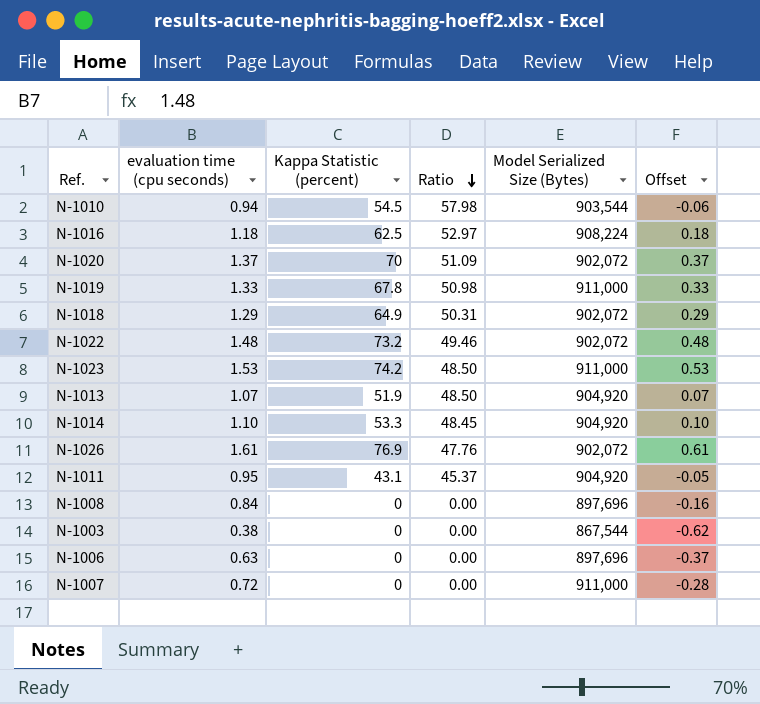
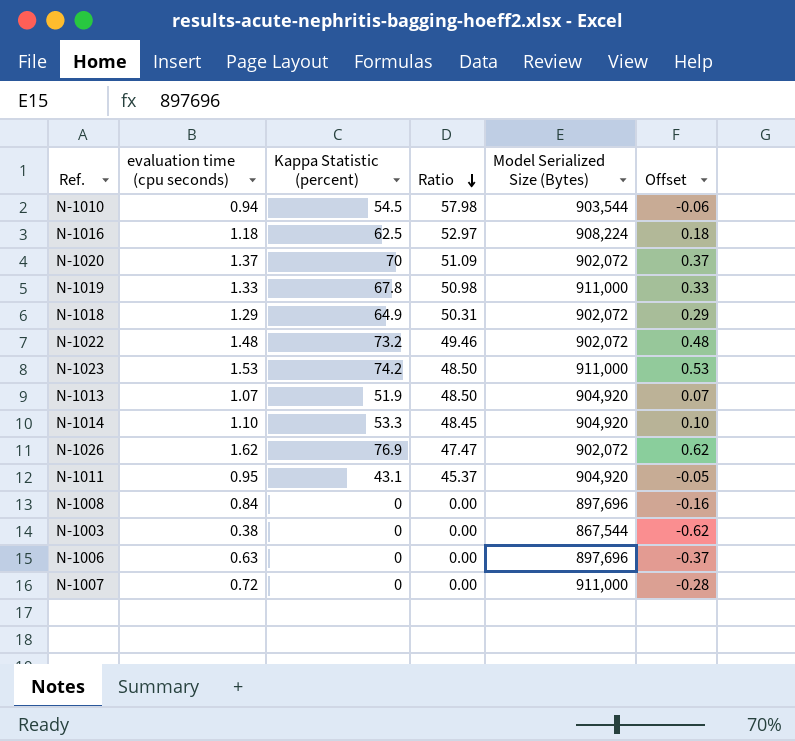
N-1026 | evaluation time (cpu seconds): 1.61 -> 1.62
N-1026 | Ratio: 47.76 -> 47.47
N-1026 | Offset: 0.61 -> 0.62

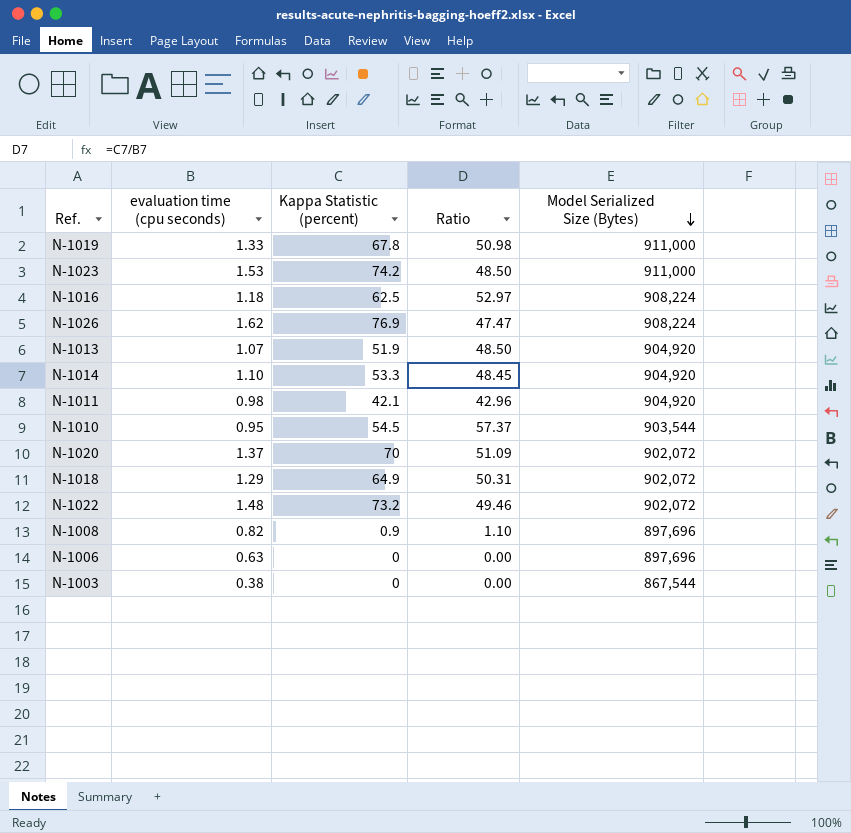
row order: Ratio descending -> Model Serialized Size (Bytes) descending
column Offset | formula: [evaluation time (cpu seconds)] - 1 -> none
row N-1007: 0.72 | 0 | 0.00 | 911,000 | -0.28 -> none
N-1026 | Model Serialized Size (Bytes): 902,072 -> 908,224
N-1011 | evaluation time (cpu seconds): 0.95 -> 0.98
N-1011 | Kappa Statistic (percent): 43.1 -> 42.1
N-1011 | Ratio: 45.37 -> 42.96
N-1010 | evaluation time (cpu seconds): 0.94 -> 0.95
N-1010 | Ratio: 57.98 -> 57.37
N-1008 | evaluation time (cpu seconds): 0.84 -> 0.82
N-1008 | Kappa Statistic (percent): 0 -> 0.9
N-1008 | Ratio: 0.00 -> 1.10

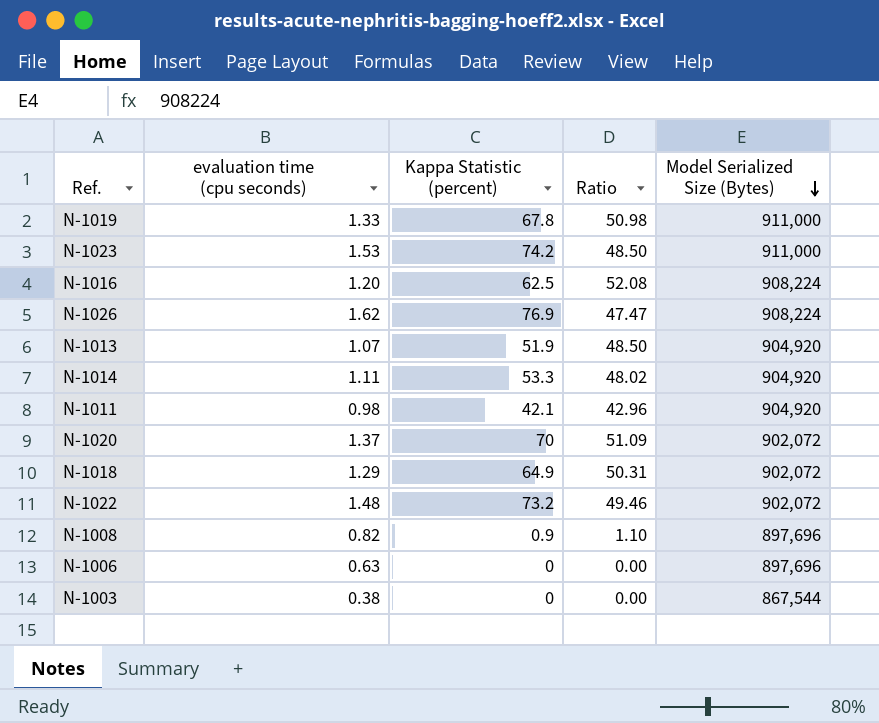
row N-1010: 0.95 | 54.5 | 57.37 | 903,544 -> none
N-1016 | evaluation time (cpu seconds): 1.18 -> 1.20
N-1016 | Ratio: 52.97 -> 52.08
N-1014 | evaluation time (cpu seconds): 1.10 -> 1.11
N-1014 | Ratio: 48.45 -> 48.02

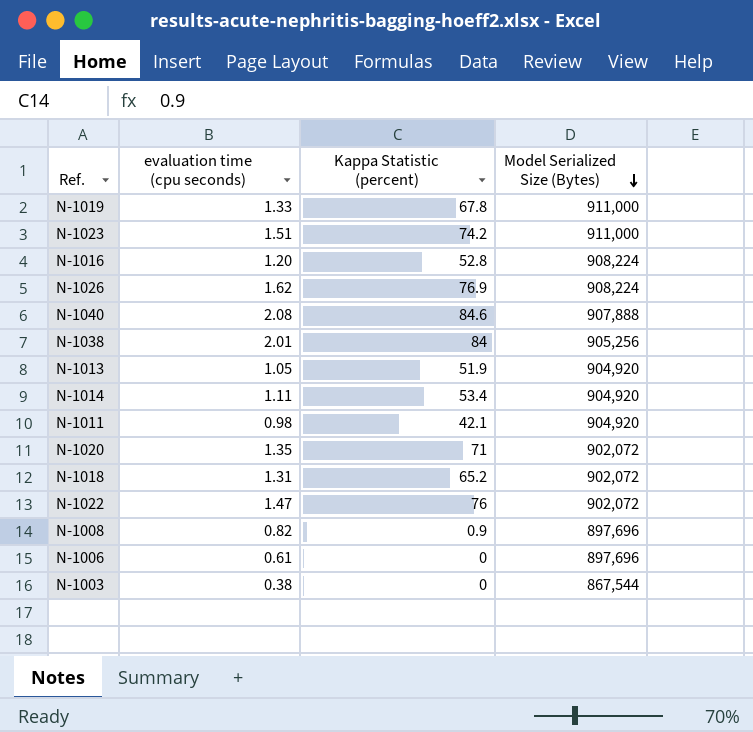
column Ratio | formula: [Kappa Statistic (percent)] / [evaluation time (cpu seconds)] -> none
N-1023 | evaluation time (cpu seconds): 1.53 -> 1.51
N-1016 | Kappa Statistic (percent): 62.5 -> 52.8
row N-1040: none -> 2.08 | 84.6 | 907,888
row N-1038: none -> 2.01 | 84 | 905,256
N-1013 | evaluation time (cpu seconds): 1.07 -> 1.05
N-1014 | Kappa Statistic (percent): 53.3 -> 53.4
N-1020 | evaluation time (cpu seconds): 1.37 -> 1.35
N-1020 | Kappa Statistic (percent): 70 -> 71
N-1018 | evaluation time (cpu seconds): 1.29 -> 1.31
N-1018 | Kappa Statistic (percent): 64.9 -> 65.2
N-1022 | evaluation time (cpu seconds): 1.48 -> 1.47
N-1022 | Kappa Statistic (percent): 73.2 -> 76
N-1006 | evaluation time (cpu seconds): 0.63 -> 0.61

